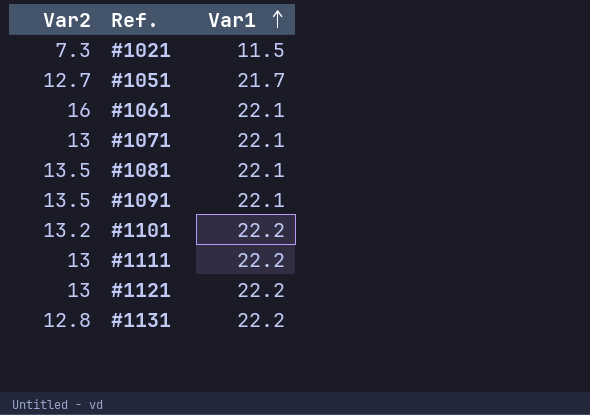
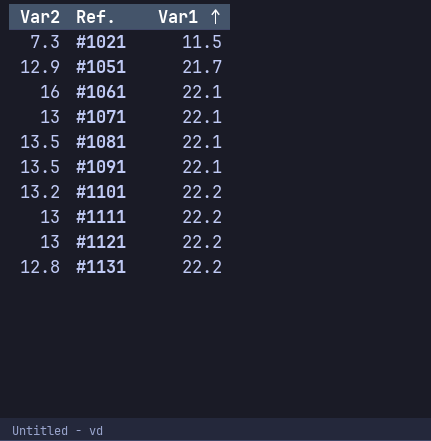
#1051 | Var2: 12.7 -> 12.9

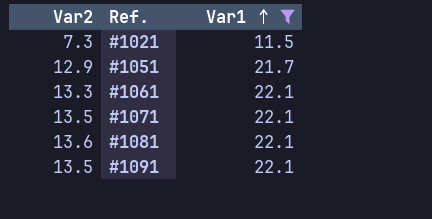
filter: none -> Var1 != 22.2
#1061 | Var2: 16 -> 13.3
#1071 | Var2: 13 -> 13.5
#1081 | Var2: 13.5 -> 13.6

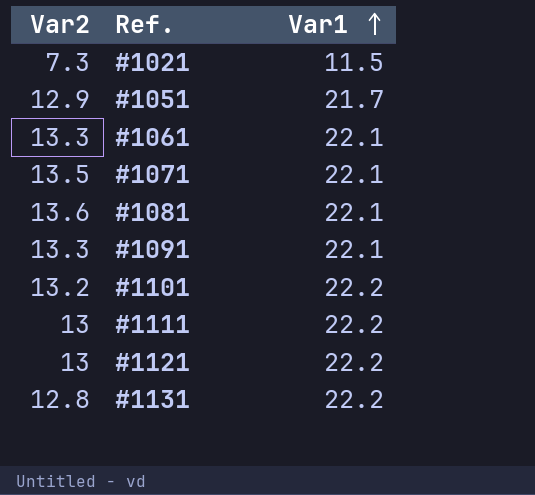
filter: Var1 != 22.2 -> none
#1091 | Var2: 13.5 -> 13.3

